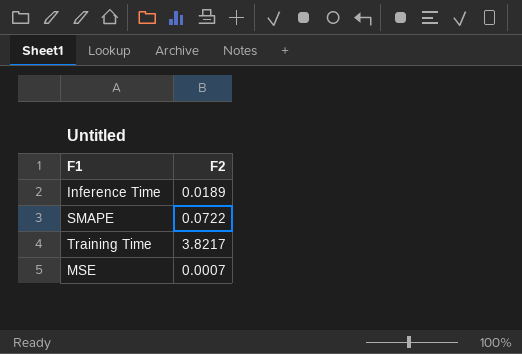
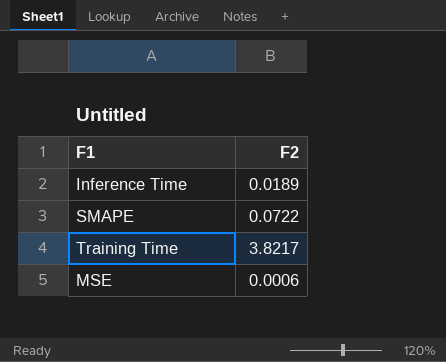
MSE | F2: 0.0007 -> 0.0006

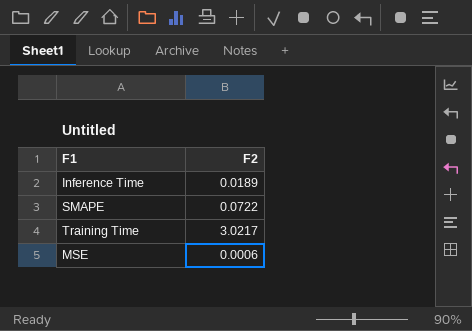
Training Time | F2: 3.8217 -> 3.0217

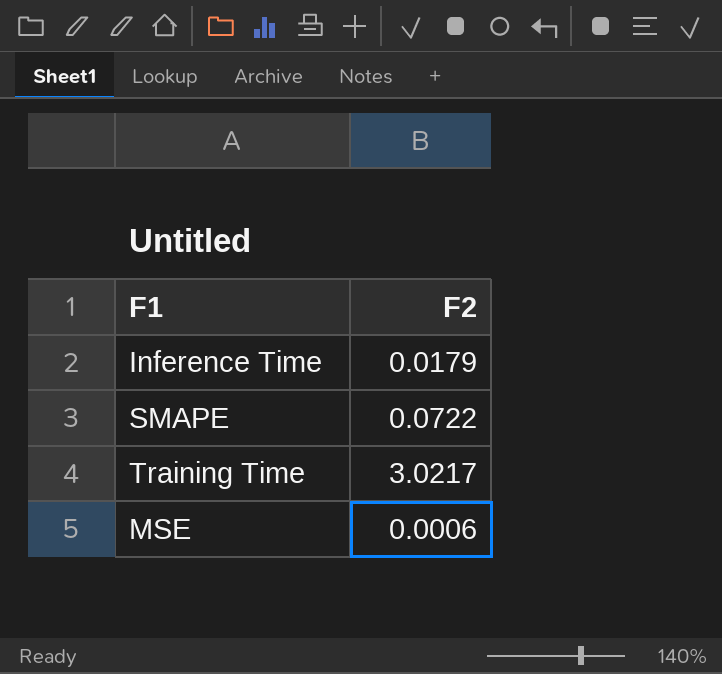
Inference Time | F2: 0.0189 -> 0.0179

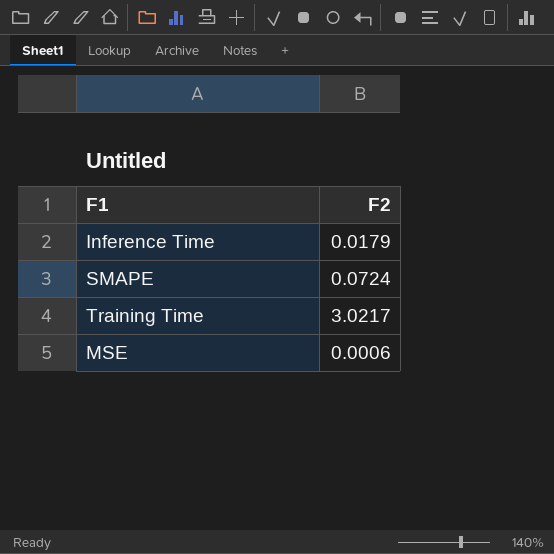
SMAPE | F2: 0.0722 -> 0.0724

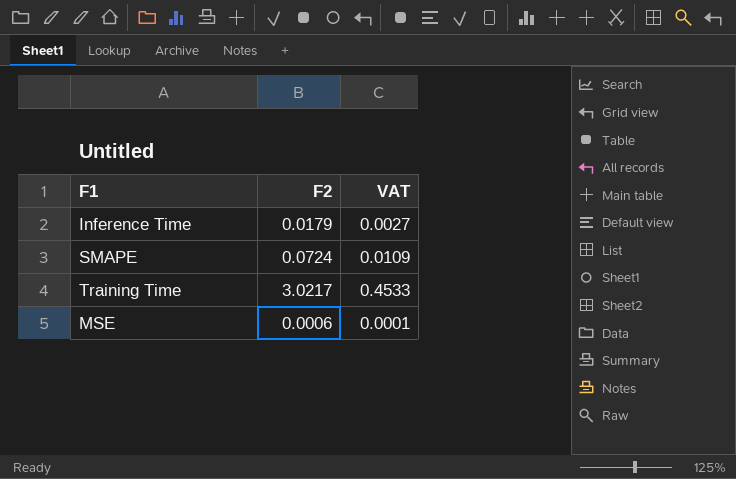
column VAT | formula: none -> [F2] * 0.15

